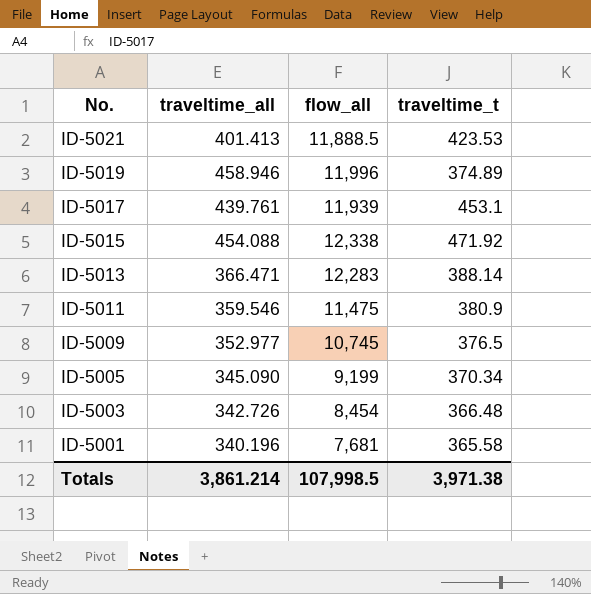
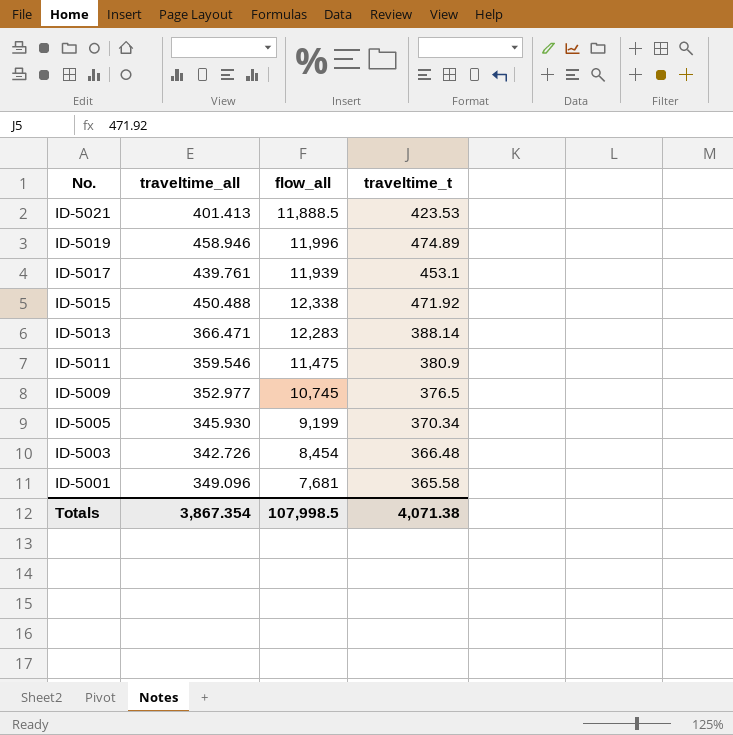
ID-5019 | traveltime_t: 374.89 -> 474.89
ID-5015 | traveltime_all: 454.088 -> 450.488
ID-5005 | traveltime_all: 345.090 -> 345.930
ID-5001 | traveltime_all: 340.196 -> 349.096
Totals | traveltime_all: 3,861.214 -> 3,867.354
Totals | traveltime_t: 3,971.38 -> 4,071.38

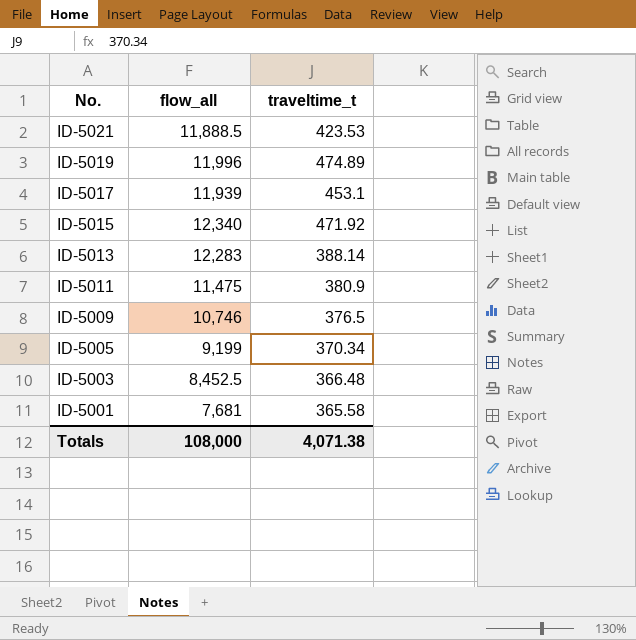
column traveltime_all | position: 2 -> none
ID-5015 | flow_all: 12,338 -> 12,340
ID-5009 | flow_all: 10,745 -> 10,746
ID-5003 | flow_all: 8,454 -> 8,452.5
Totals | flow_all: 107,998.5 -> 108,000

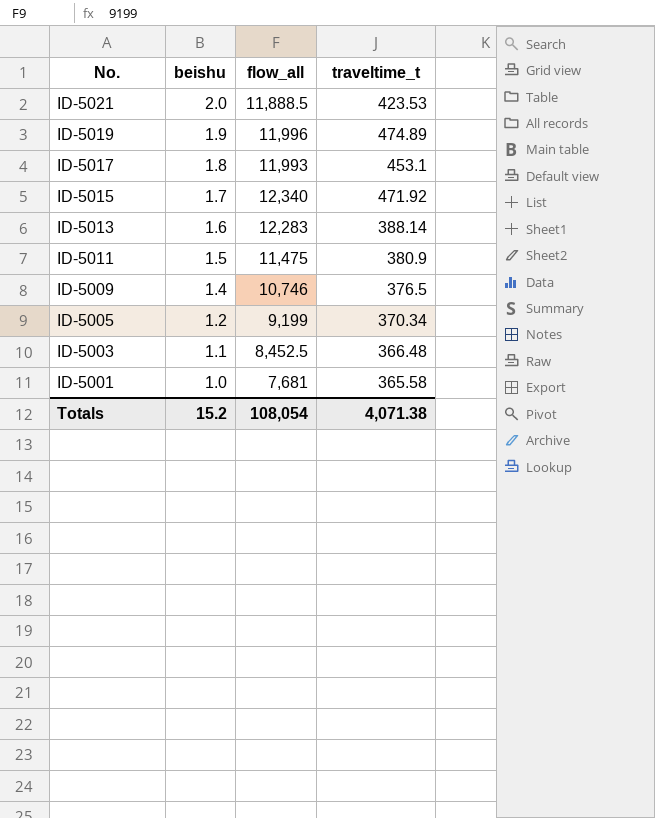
column beishu | position: none -> 2
ID-5017 | flow_all: 11,939 -> 11,993
Totals | flow_all: 108,000 -> 108,054

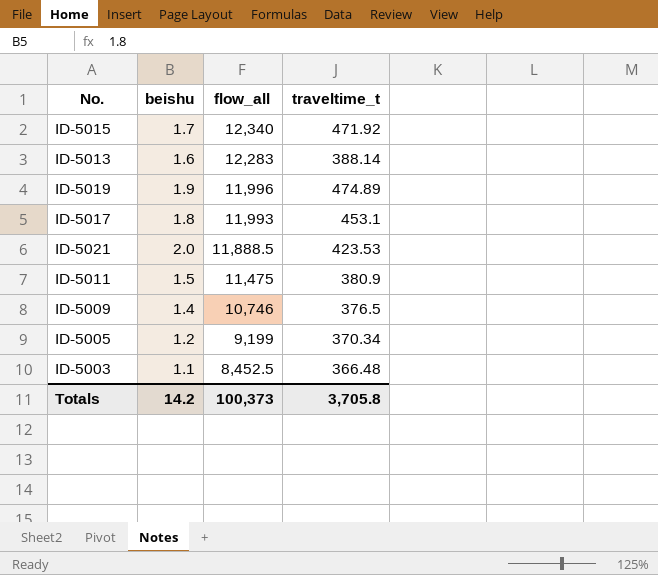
row order: No. descending -> flow_all descending
row ID-5001: 1.0 | 7,681 | 365.58 -> none
Totals | beishu: 15.2 -> 14.2
Totals | flow_all: 108,054 -> 100,373
Totals | traveltime_t: 4,071.38 -> 3,705.8

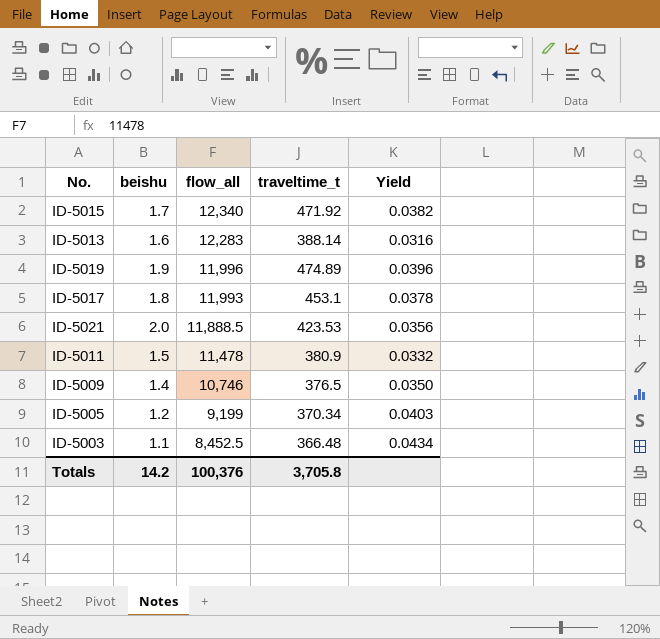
column Yield | formula: none -> [traveltime_t] / [flow_all]
ID-5011 | flow_all: 11,475 -> 11,478
Totals | flow_all: 100,373 -> 100,376

